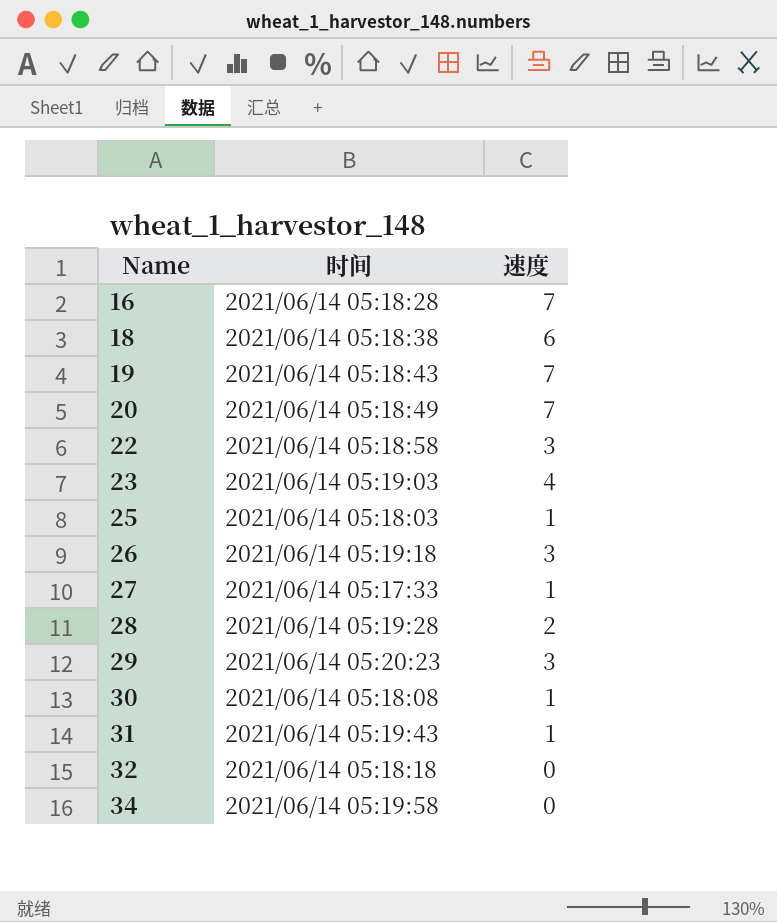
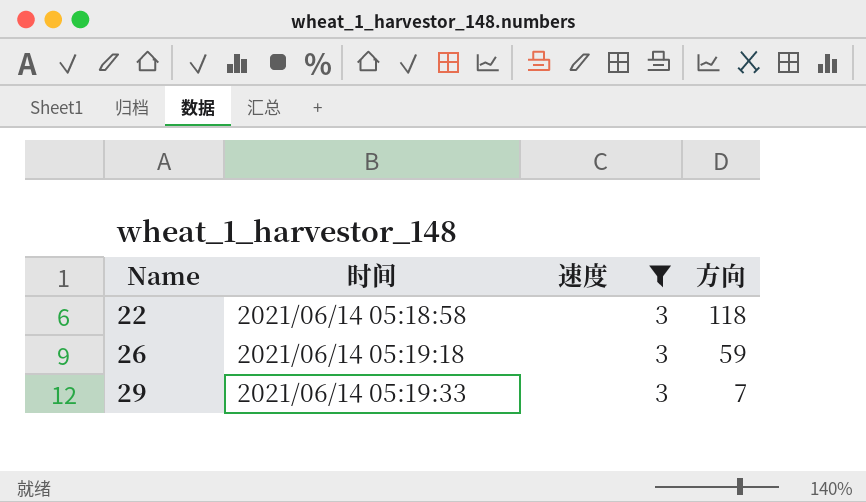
filter: none -> 速度 = 3
column 方向 | position: none -> 4
29 | 时间: 2021/06/14 05:20:23 -> 2021/06/14 05:19:33

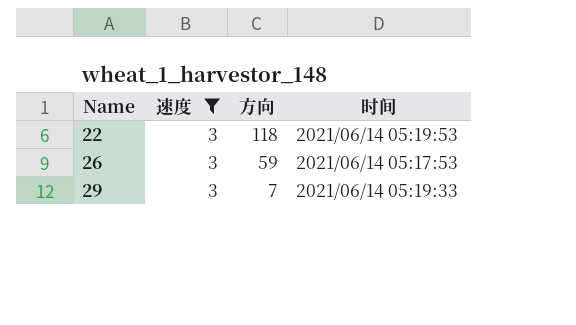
column 时间 | position: 2 -> 4
22 | 时间: 2021/06/14 05:18:58 -> 2021/06/14 05:19:53
26 | 时间: 2021/06/14 05:19:18 -> 2021/06/14 05:17:53

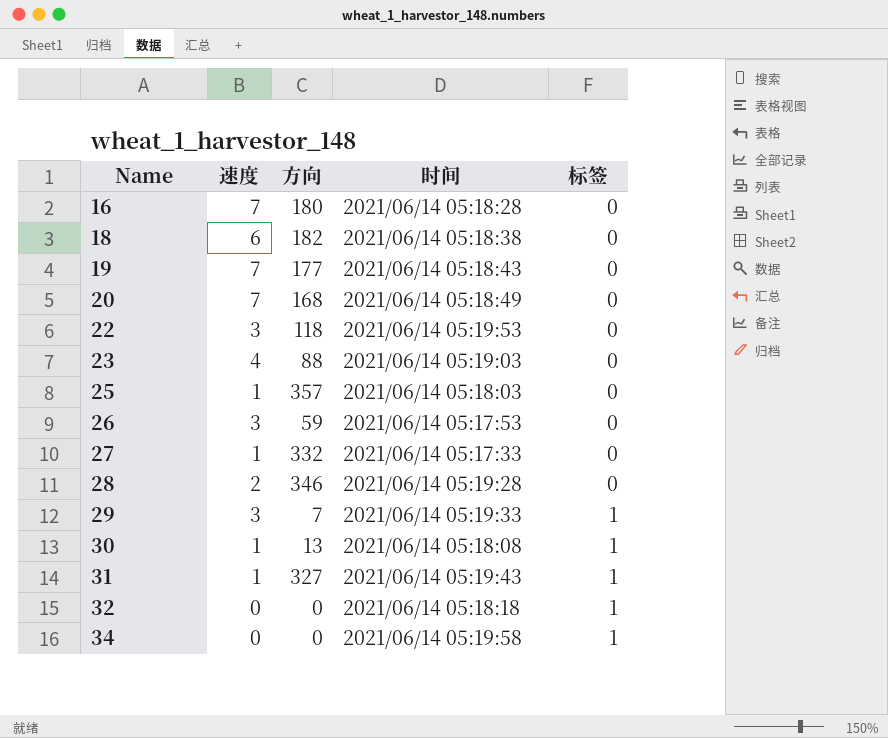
filter: 速度 = 3 -> none
column 标签 | position: none -> 5

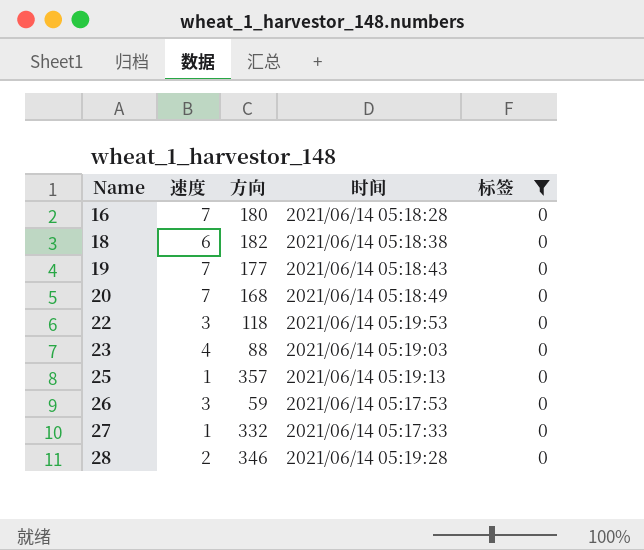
filter: none -> 标签 = 0
25 | 时间: 2021/06/14 05:18:03 -> 2021/06/14 05:19:13

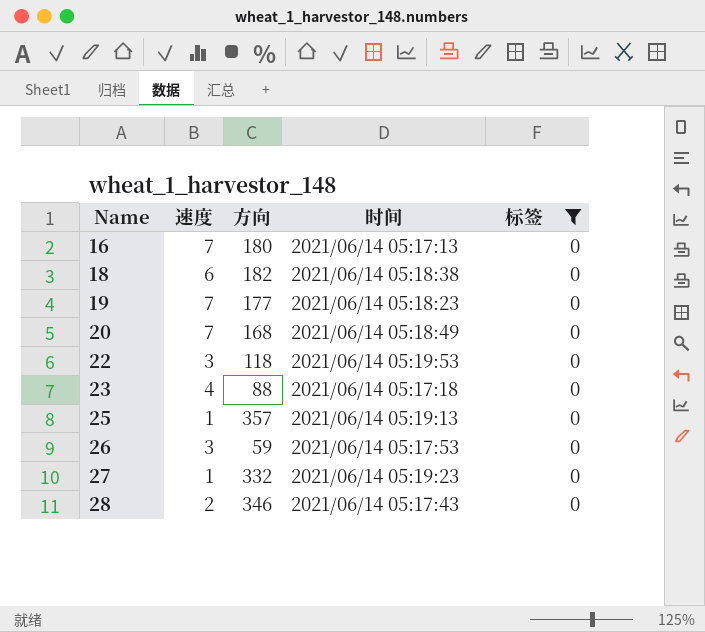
16 | 时间: 2021/06/14 05:18:28 -> 2021/06/14 05:17:13
19 | 时间: 2021/06/14 05:18:43 -> 2021/06/14 05:18:23
23 | 时间: 2021/06/14 05:19:03 -> 2021/06/14 05:17:18
27 | 时间: 2021/06/14 05:17:33 -> 2021/06/14 05:19:23
28 | 时间: 2021/06/14 05:19:28 -> 2021/06/14 05:17:43

